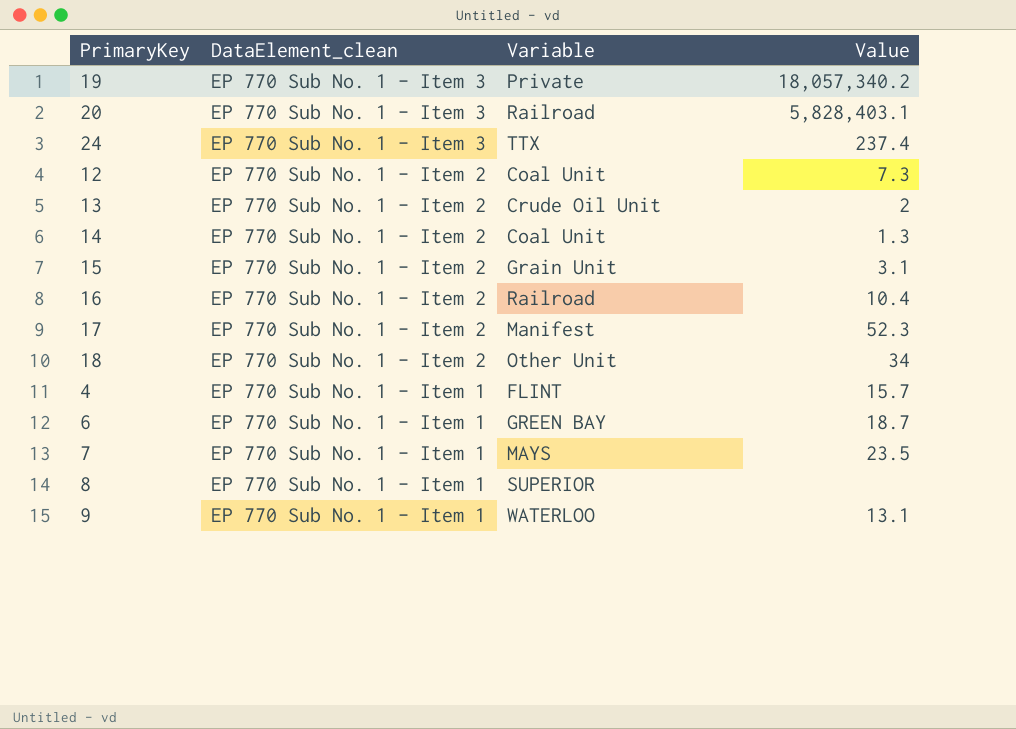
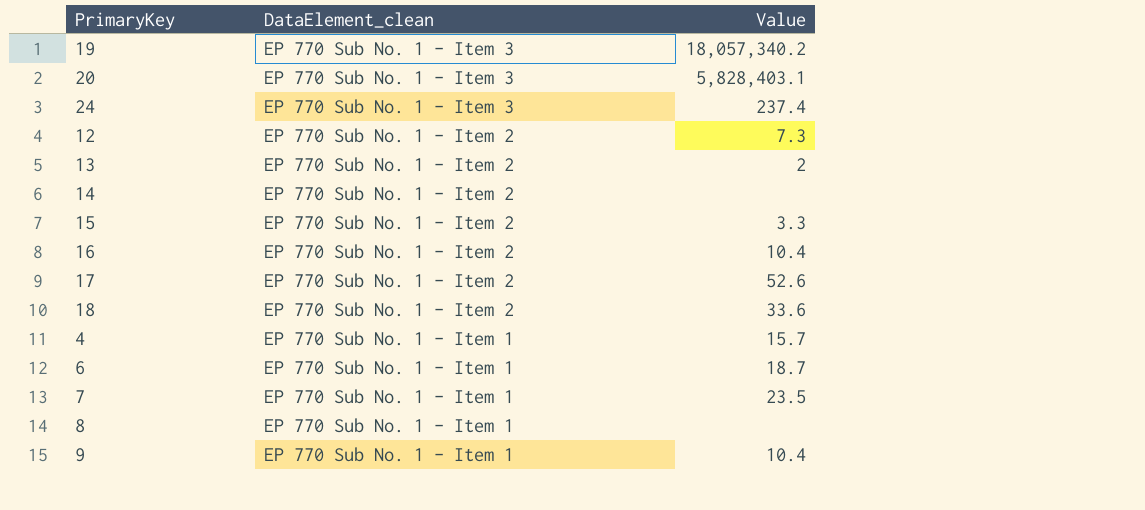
column Variable | position: 3 -> none
14 | Value: 1.3 -> none
15 | Value: 3.1 -> 3.3
17 | Value: 52.3 -> 52.6
18 | Value: 34 -> 33.6
9 | Value: 13.1 -> 10.4

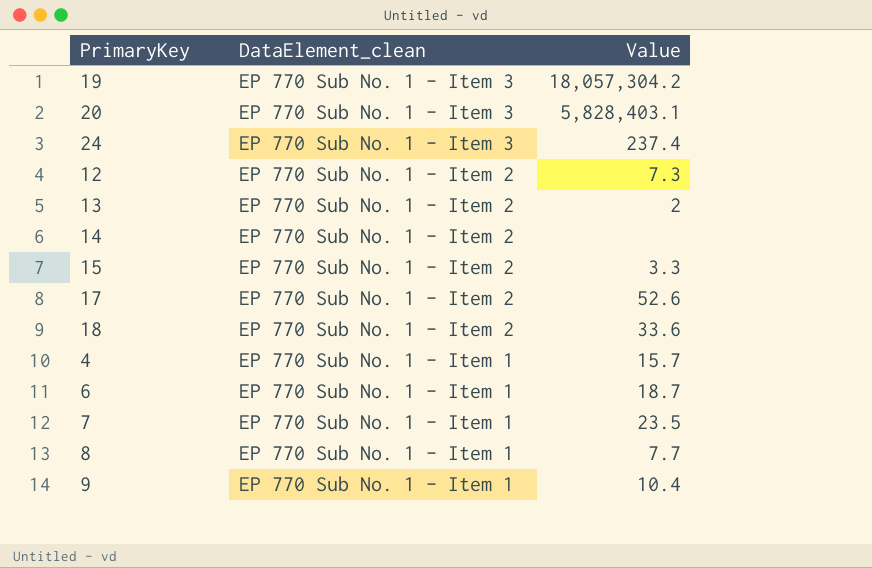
row 16: EP 770 Sub No. 1 - Item 2 | 10.4 -> none
19 | Value: 18,057,340.2 -> 18,057,304.2
8 | Value: none -> 7.7

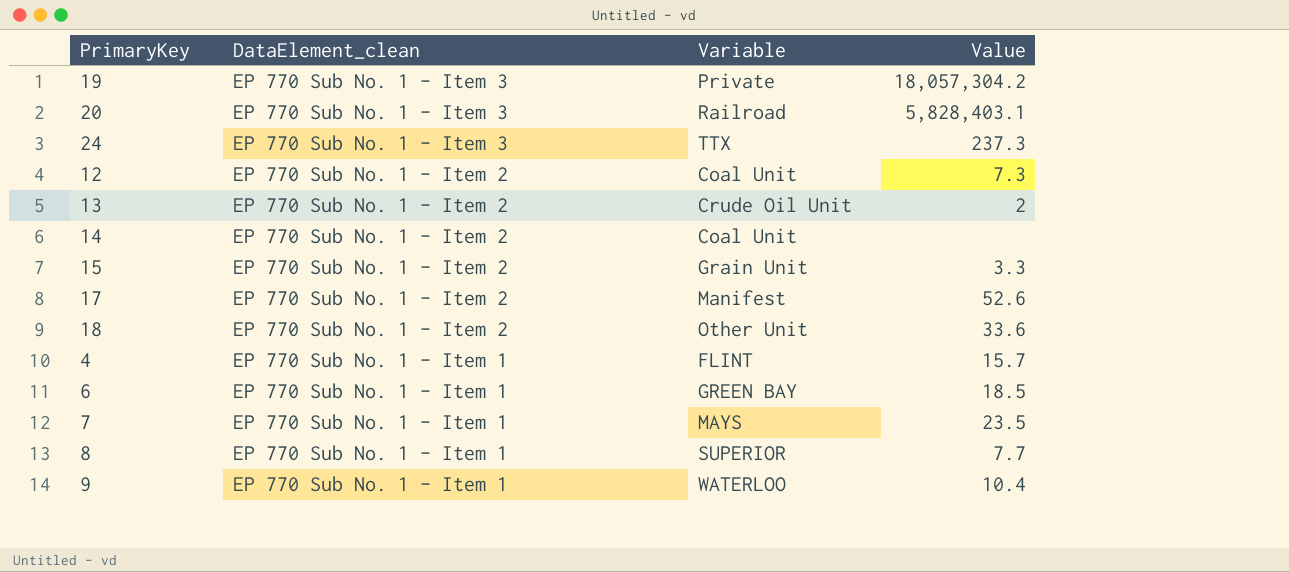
column Variable | position: none -> 3
24 | Value: 237.4 -> 237.3
6 | Value: 18.7 -> 18.5

